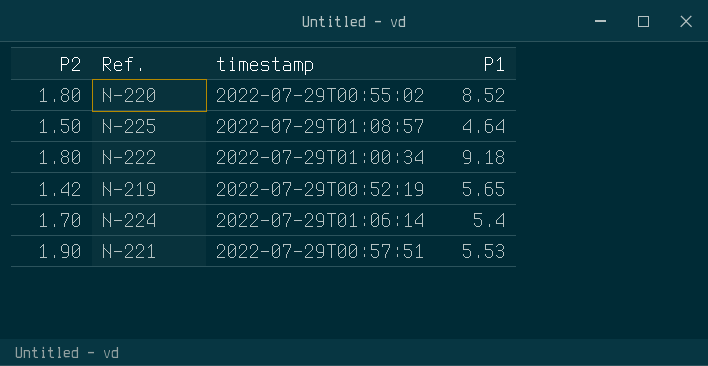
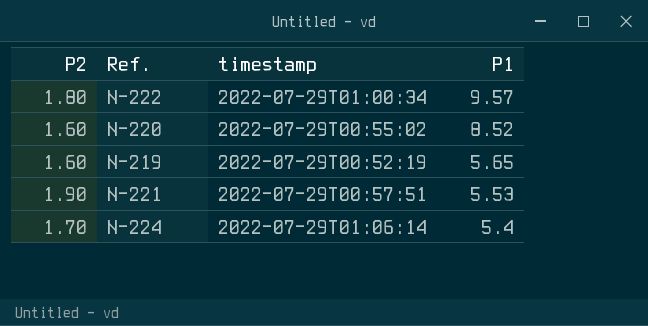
row order: none -> P1 descending
row N-225: 1.50 | 2022-07-29T01:08:57 | 4.64 -> none
N-222 | P1: 9.18 -> 9.57
N-220 | P2: 1.80 -> 1.60
N-219 | P2: 1.42 -> 1.60

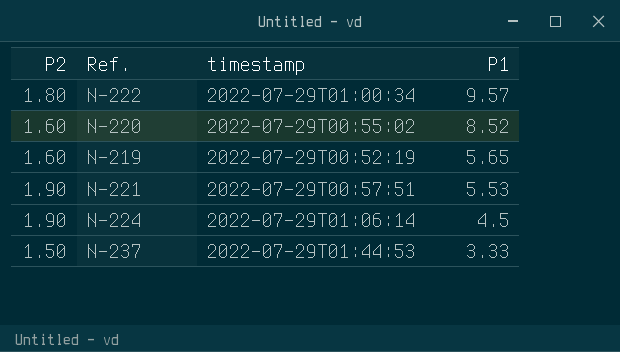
N-224 | P2: 1.70 -> 1.90
N-224 | P1: 5.4 -> 4.5
row N-237: none -> 1.50 | 2022-07-29T01:44:53 | 3.33

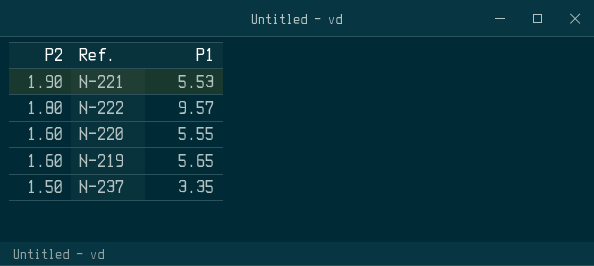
row order: P1 descending -> P2 descending
column timestamp | position: 3 -> none
row N-224: 1.90 | 2022-07-29T01:06:14 | 4.5 -> none
N-220 | P1: 8.52 -> 5.55
N-237 | P1: 3.33 -> 3.35

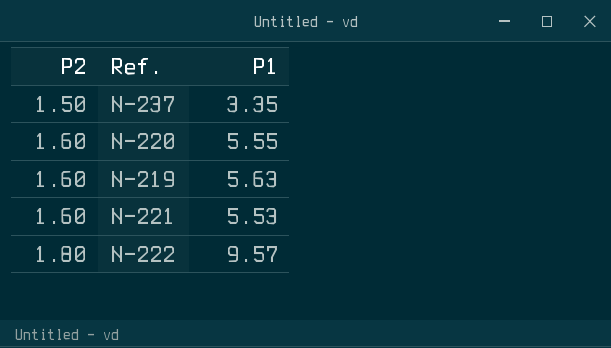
row order: P2 descending -> P2 ascending
N-219 | P1: 5.65 -> 5.63
N-221 | P2: 1.90 -> 1.60

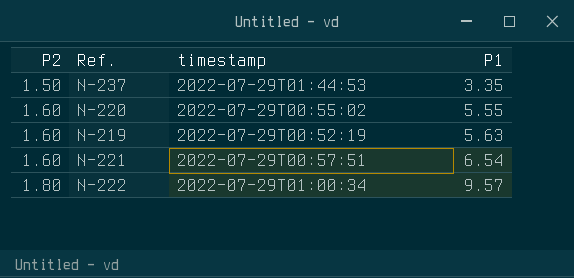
column timestamp | position: none -> 3
N-221 | P1: 5.53 -> 6.54

